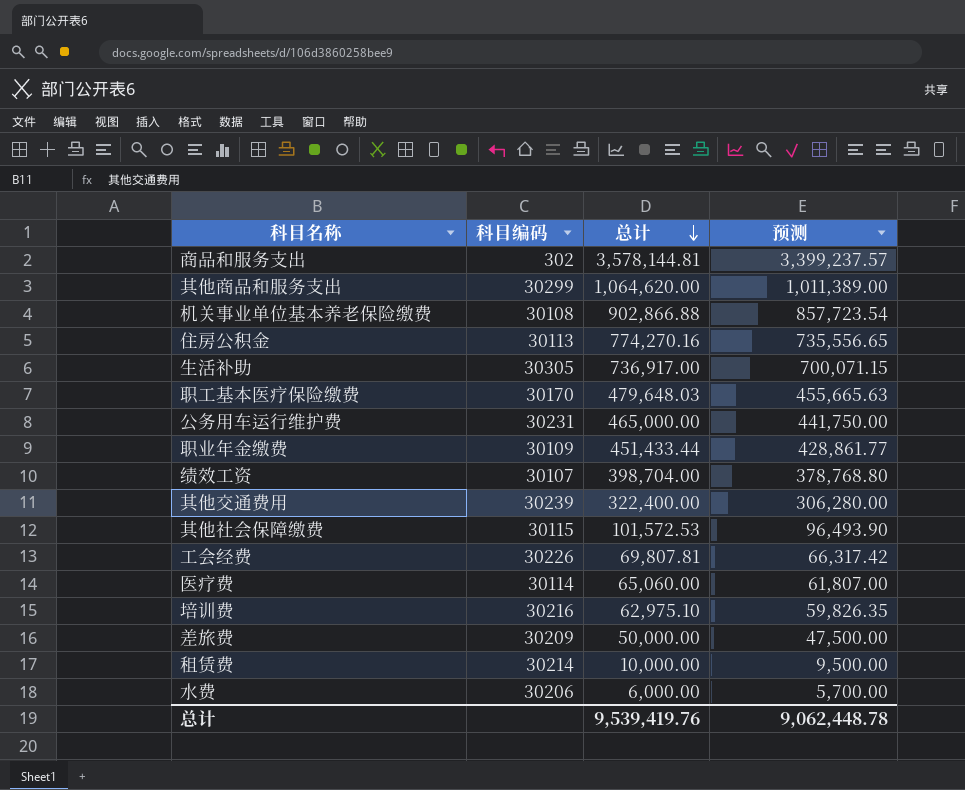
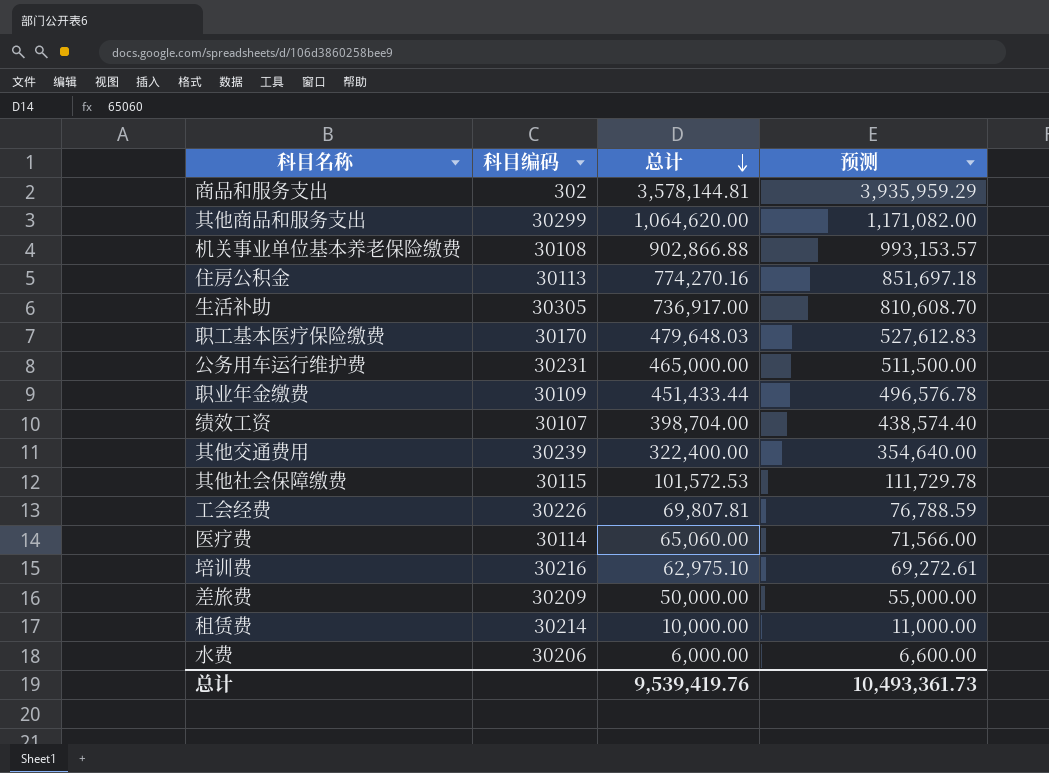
column 预测 | formula: [总计] * 0.95 -> [总计] * 1.1
总计 | 预测: 9,062,448.78 -> 10,493,361.73

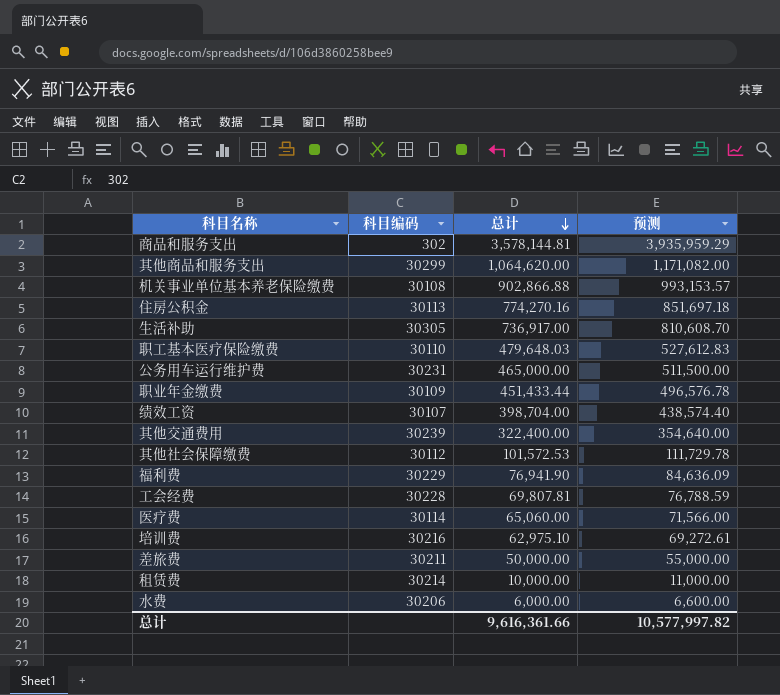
职工基本医疗保险缴费 | 科目编码: 30170 -> 30110
其他社会保障缴费 | 科目编码: 30115 -> 30112
row 福利费: none -> 30229 | 76,941.90 | 84,636.09
工会经费 | 科目编码: 30226 -> 30228
差旅费 | 科目编码: 30209 -> 30211
总计 | 总计: 9,539,419.76 -> 9,616,361.66
总计 | 预测: 10,493,361.73 -> 10,577,997.82

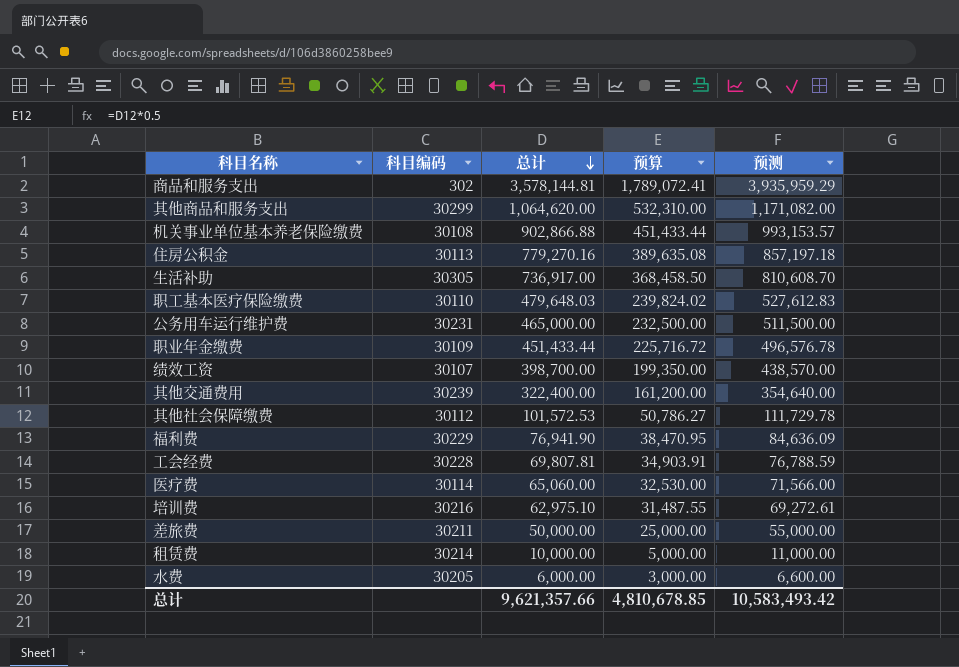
column 预算 | formula: none -> [总计] * 0.5
住房公积金 | 总计: 774,270.16 -> 779,270.16
住房公积金 | 预测: 851,697.18 -> 857,197.18
绩效工资 | 总计: 398,704.00 -> 398,700.00
绩效工资 | 预测: 438,574.40 -> 438,570.00
水费 | 科目编码: 30206 -> 30205
总计 | 总计: 9,616,361.66 -> 9,621,357.66
总计 | 预测: 10,577,997.82 -> 10,583,493.42

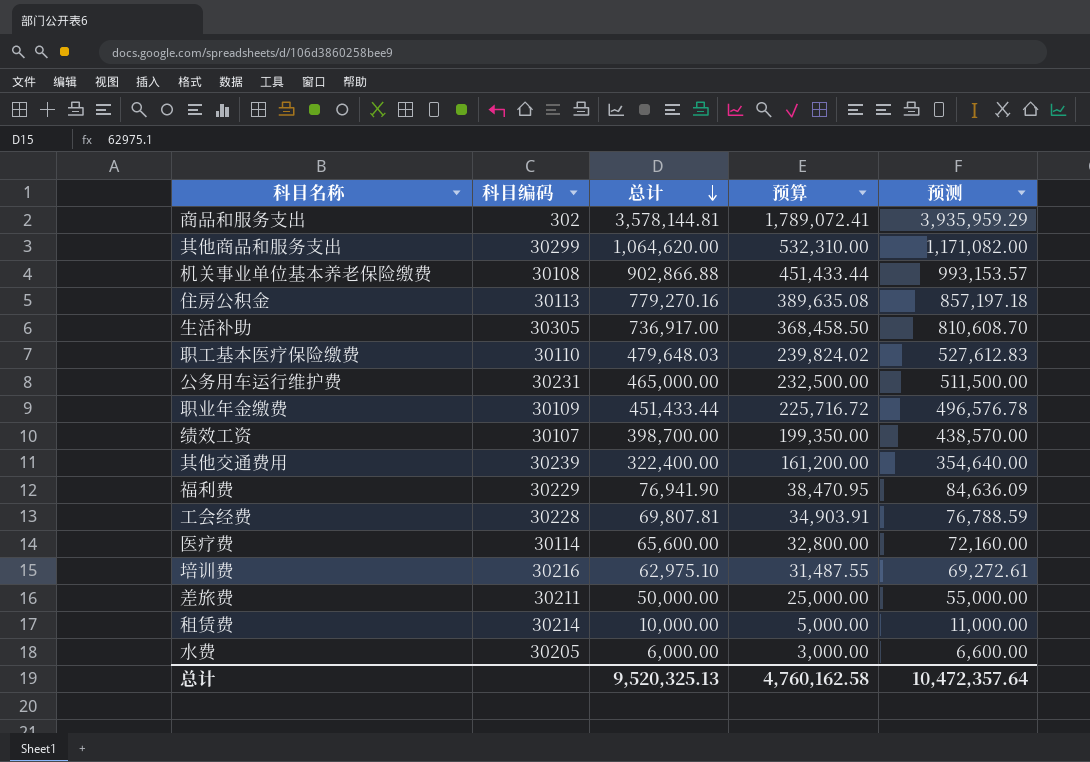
row 其他社会保障缴费: 30112 | 101,572.53 | 50,786.27 | 111,729.78 -> none
医疗费 | 总计: 65,060.00 -> 65,600.00
医疗费 | 预算: 32,530.00 -> 32,800.00
医疗费 | 预测: 71,566.00 -> 72,160.00
总计 | 总计: 9,621,357.66 -> 9,520,325.13
总计 | 预算: 4,810,678.85 -> 4,760,162.58
总计 | 预测: 10,583,493.42 -> 10,472,357.64

